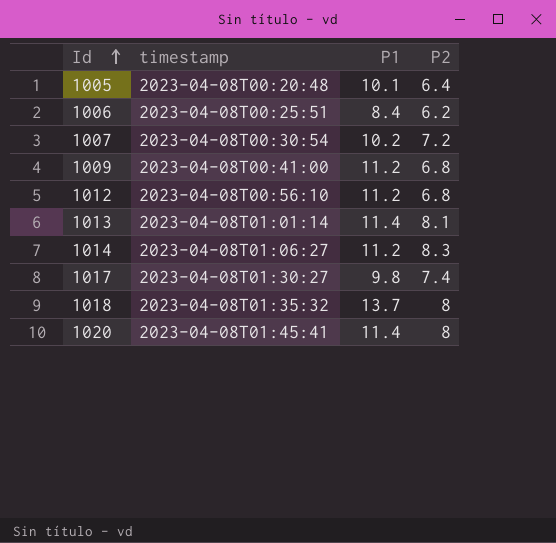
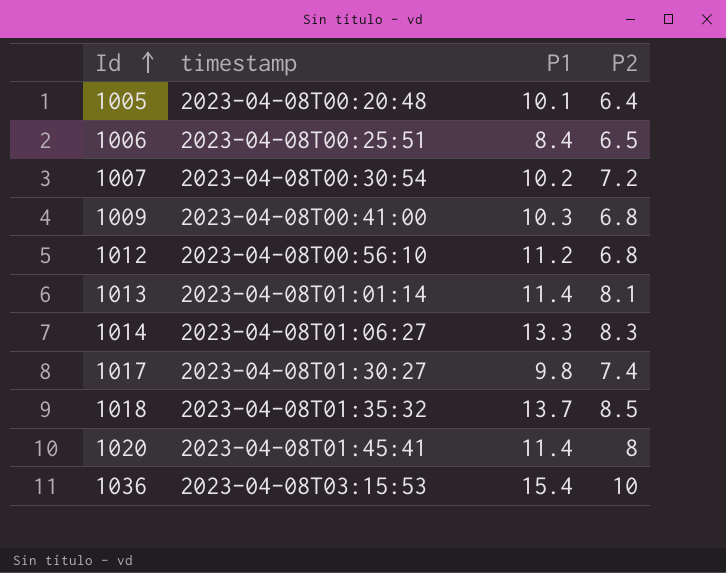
1006 | P2: 6.2 -> 6.5
1009 | P1: 11.2 -> 10.3
1014 | P1: 11.2 -> 13.3
1018 | P2: 8 -> 8.5
row 1036: none -> 2023-04-08T03:15:53 | 15.4 | 10

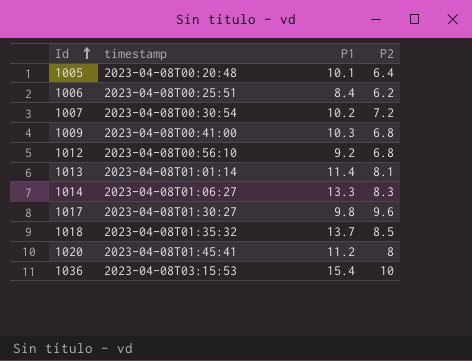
1006 | P2: 6.5 -> 6.2
1012 | P1: 11.2 -> 9.2
1017 | P2: 7.4 -> 9.6
1020 | P1: 11.4 -> 11.2

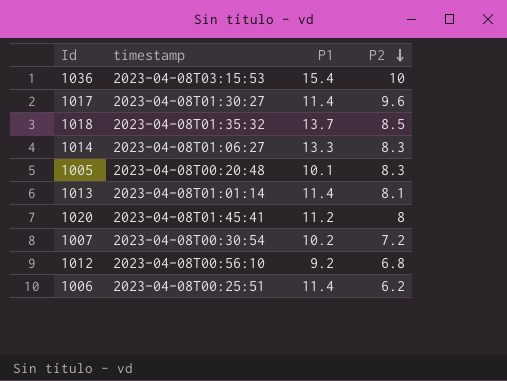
row order: Id ascending -> P2 descending
row 1009: 2023-04-08T00:41:00 | 10.3 | 6.8 -> none
1017 | P1: 9.8 -> 11.4
1005 | P2: 6.4 -> 8.3
1006 | P1: 8.4 -> 11.4

